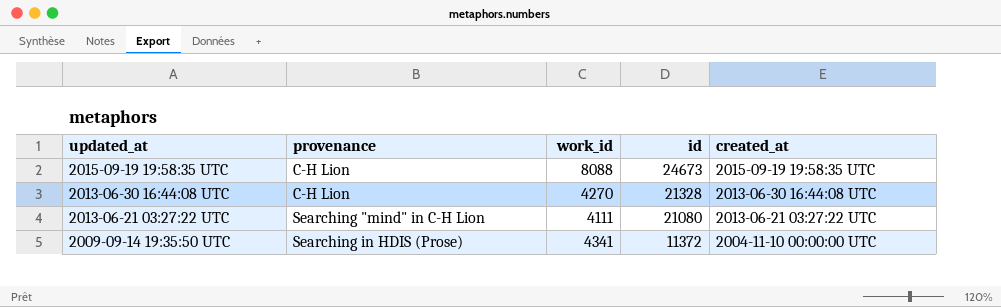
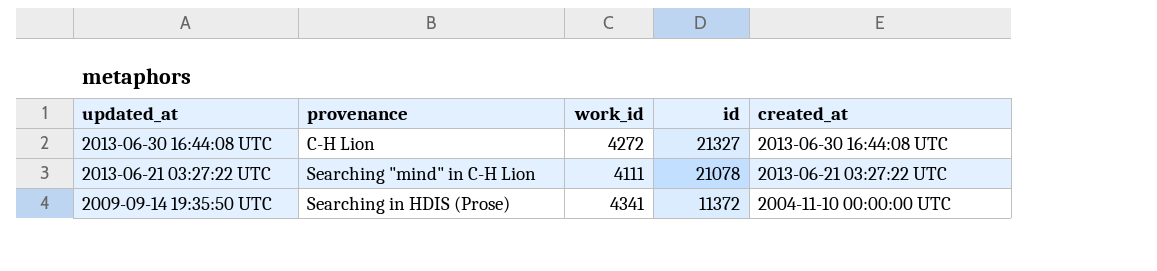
row 2015-09-19 19:58:35 UTC: C-H Lion | 8088 | 24673 | 2015-09-19 19:58:35 UTC -> none
2013-06-30 16:44:08 UTC | work_id: 4270 -> 4272
2013-06-30 16:44:08 UTC | id: 21328 -> 21327
2013-06-21 03:27:22 UTC | id: 21080 -> 21078

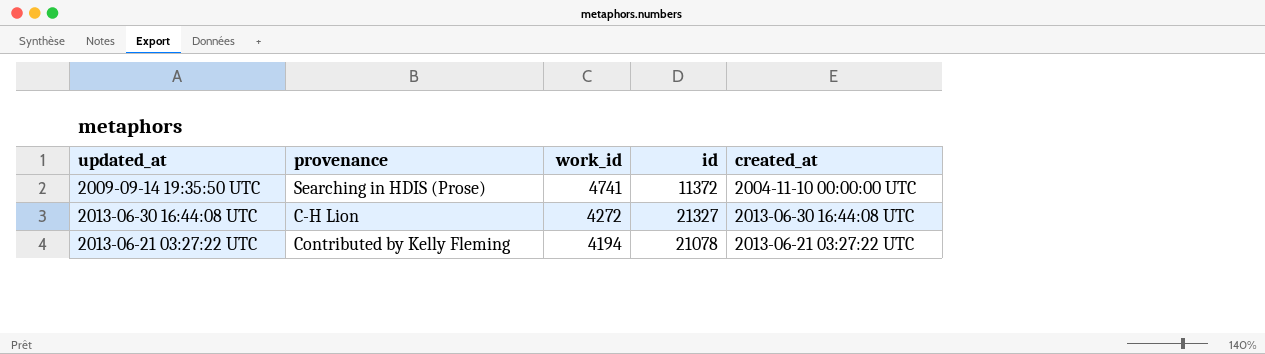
row order: updated_at descending -> work_id descending
2009-09-14 19:35:50 UTC | work_id: 4341 -> 4741
2013-06-21 03:27:22 UTC | provenance: Searching "mind" in C-H Lion -> Contributed by Kelly Fleming
2013-06-21 03:27:22 UTC | work_id: 4111 -> 4194

